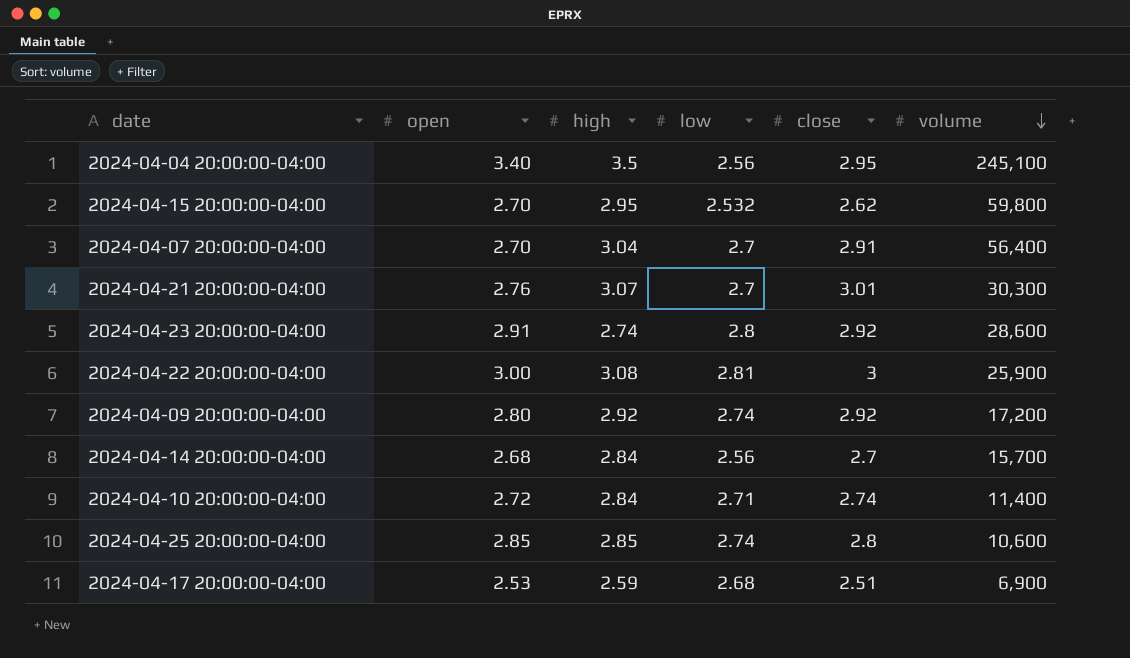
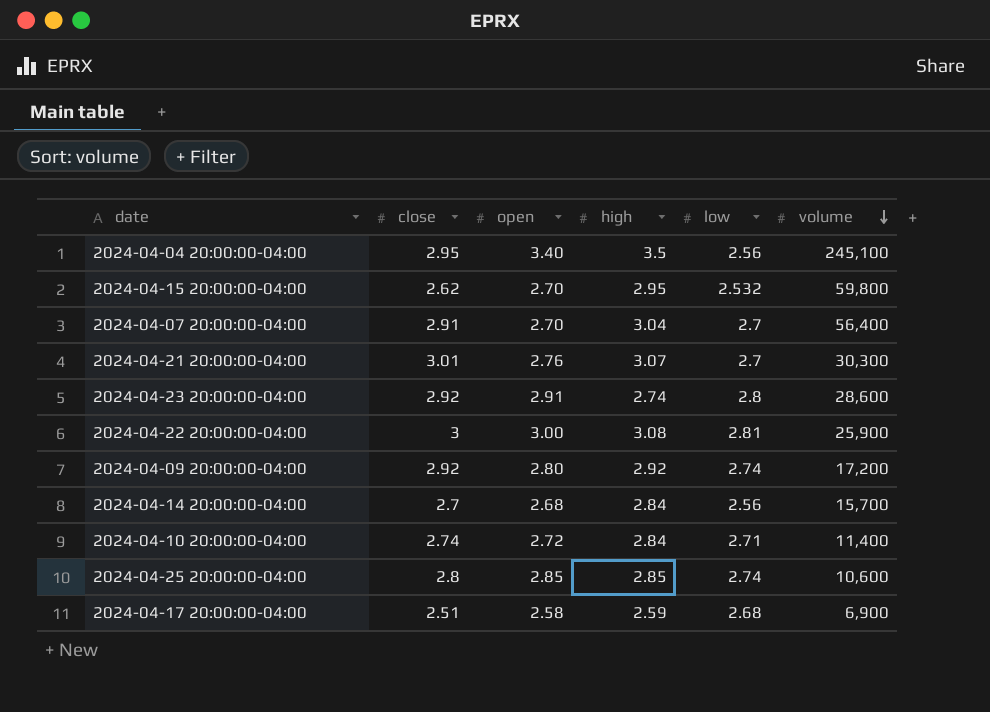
column close | position: 5 -> 2
2024-04-17 20:00:00-04:00 | open: 2.53 -> 2.58

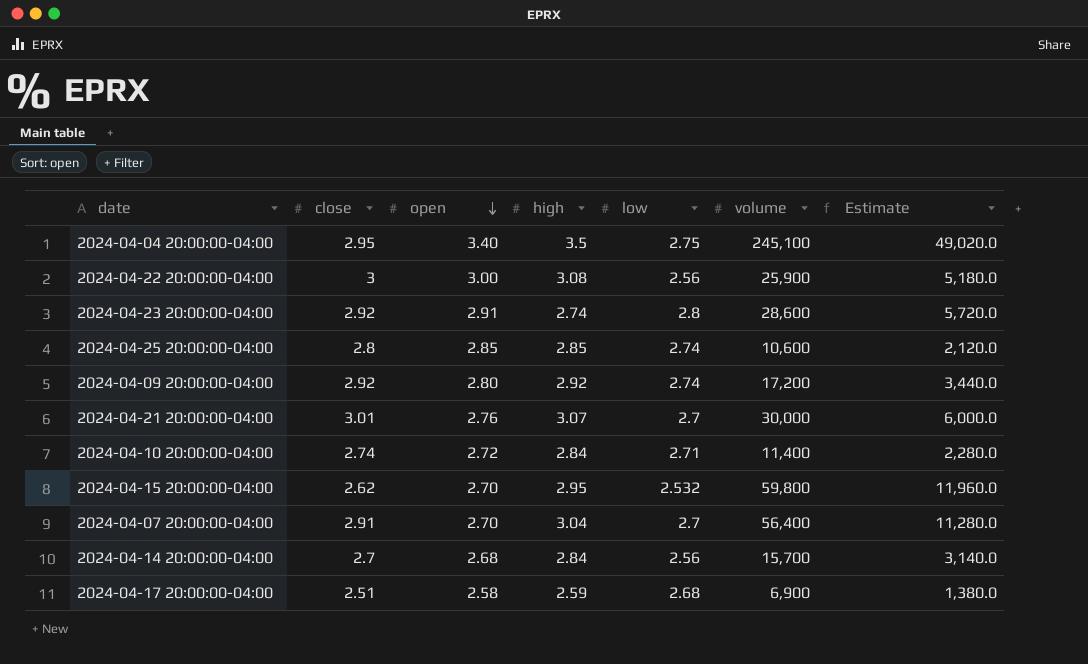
row order: volume descending -> open descending
column Estimate | formula: none -> [volume] * 0.2
2024-04-04 20:00:00-04:00 | low: 2.56 -> 2.75
2024-04-22 20:00:00-04:00 | low: 2.81 -> 2.56
2024-04-21 20:00:00-04:00 | volume: 30,300 -> 30,000

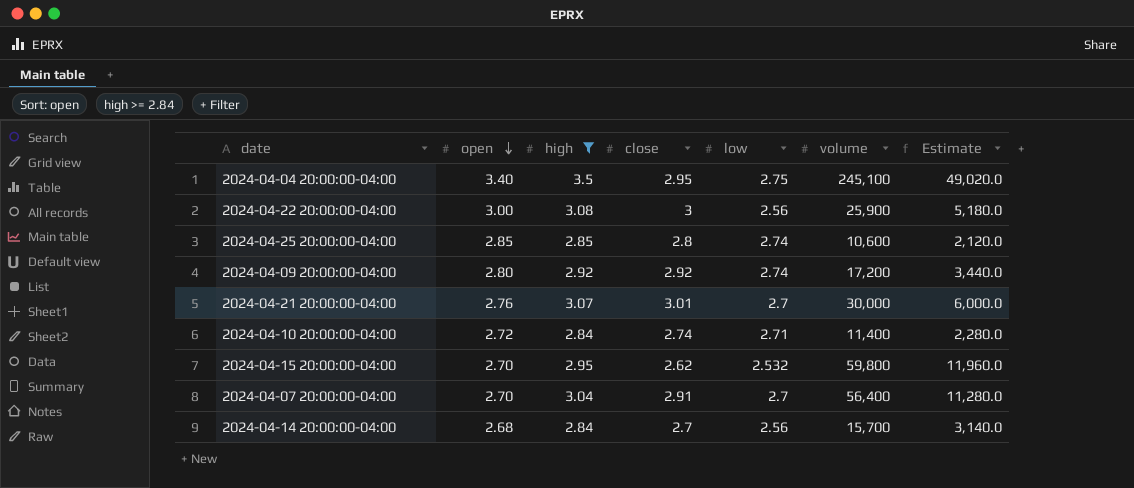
filter: none -> high >= 2.84
column close | position: 2 -> 4

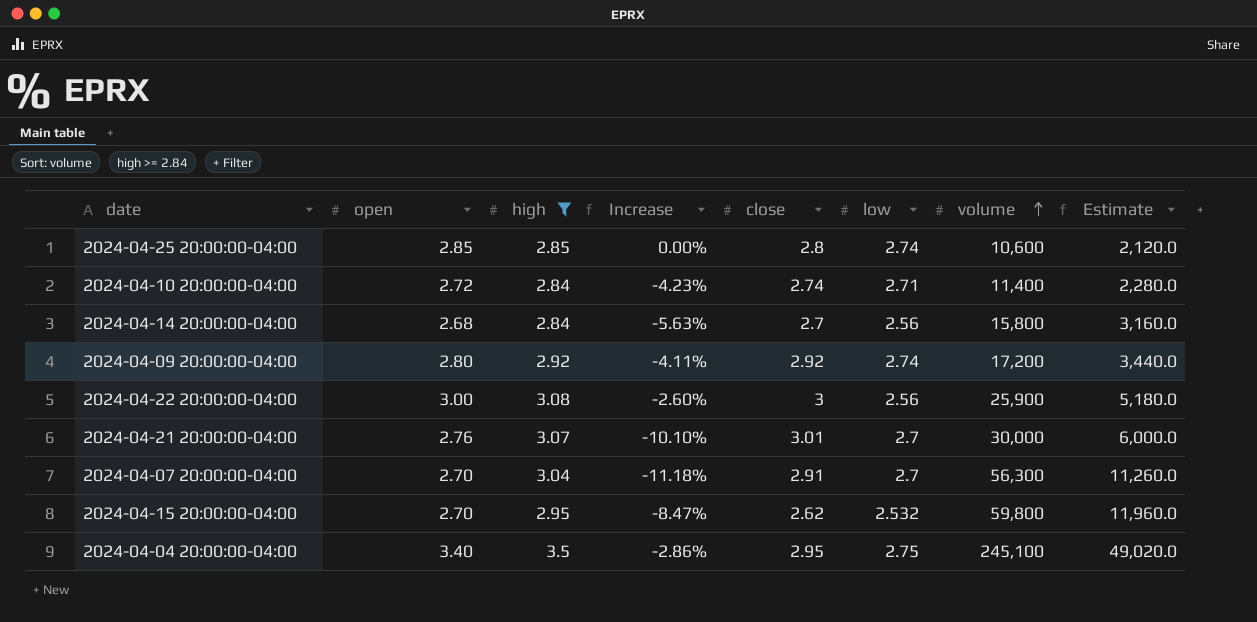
row order: open descending -> volume ascending
column Increase | formula: none -> ([open] - [high]) / [high]
2024-04-14 20:00:00-04:00 | volume: 15,700 -> 15,800
2024-04-14 20:00:00-04:00 | Estimate: 3,140.0 -> 3,160.0
2024-04-07 20:00:00-04:00 | volume: 56,400 -> 56,300
2024-04-07 20:00:00-04:00 | Estimate: 11,280.0 -> 11,260.0

